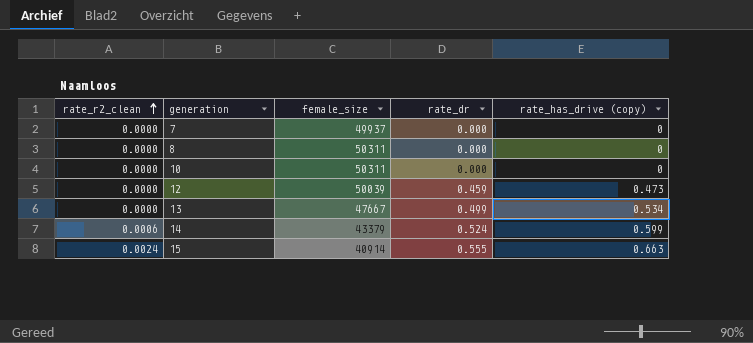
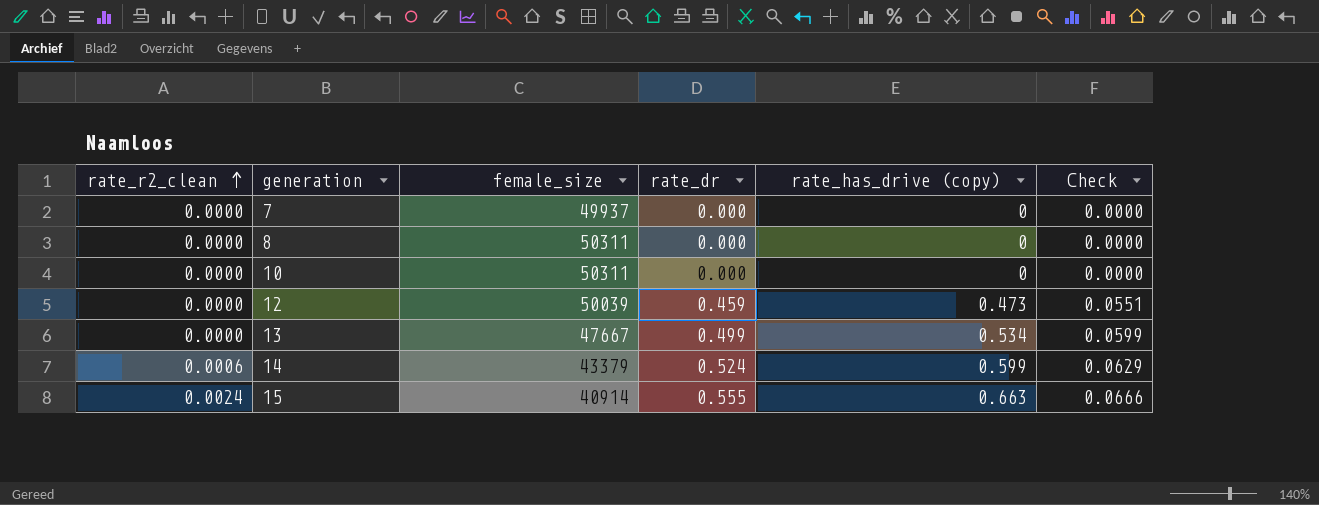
column Check | formula: none -> [rate_dr] * 0.12

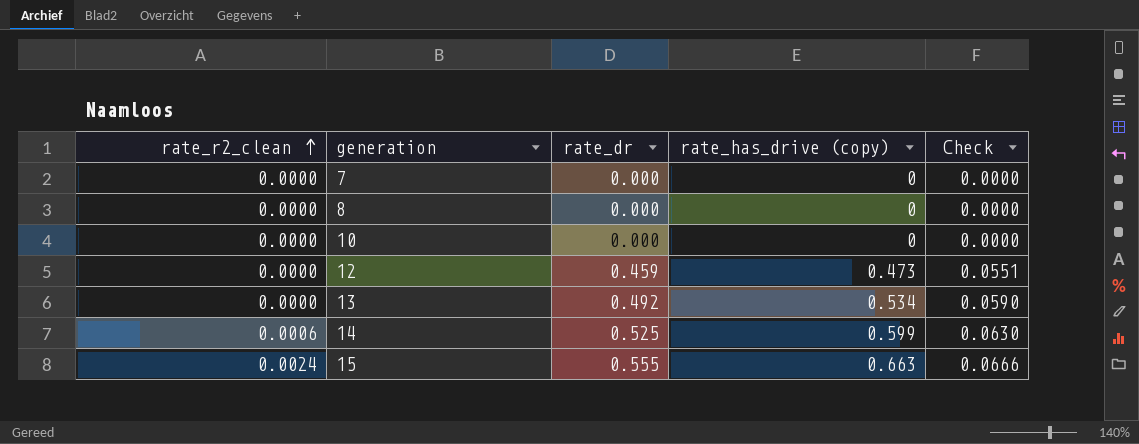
column female_size | position: 3 -> none
13 | rate_dr: 0.499 -> 0.492
13 | Check: 0.0599 -> 0.0590
14 | rate_dr: 0.524 -> 0.525
14 | Check: 0.0629 -> 0.0630

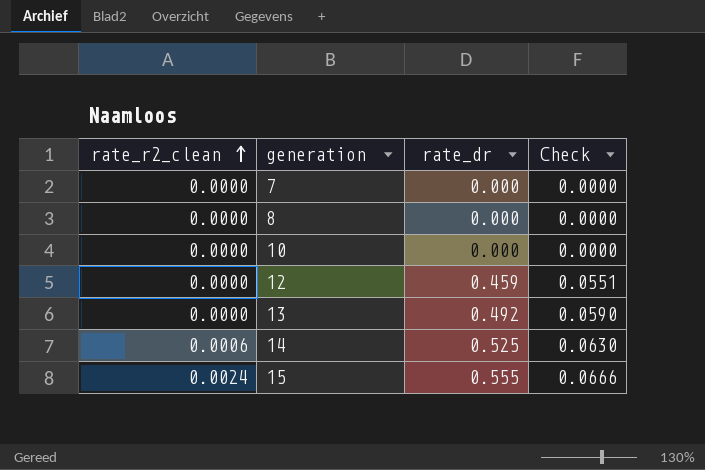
column rate_has_drive (copy) | position: 4 -> none

